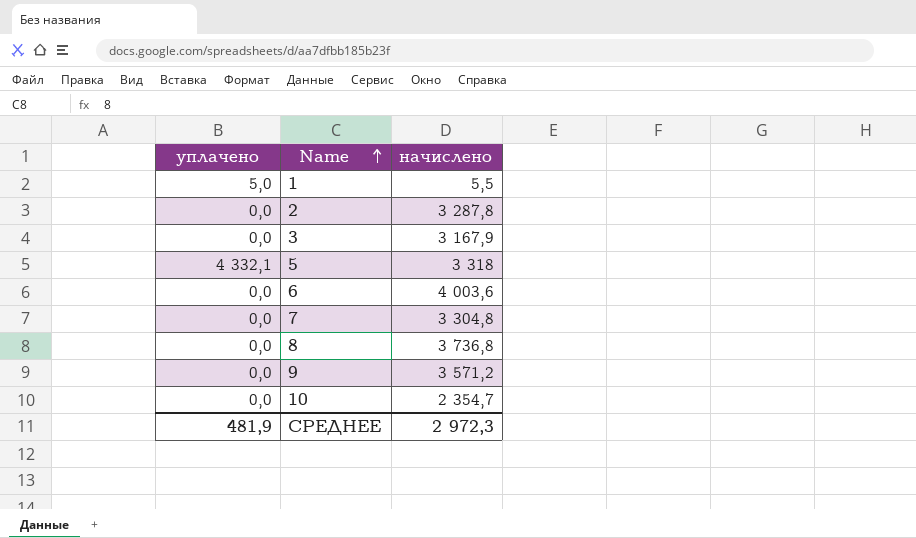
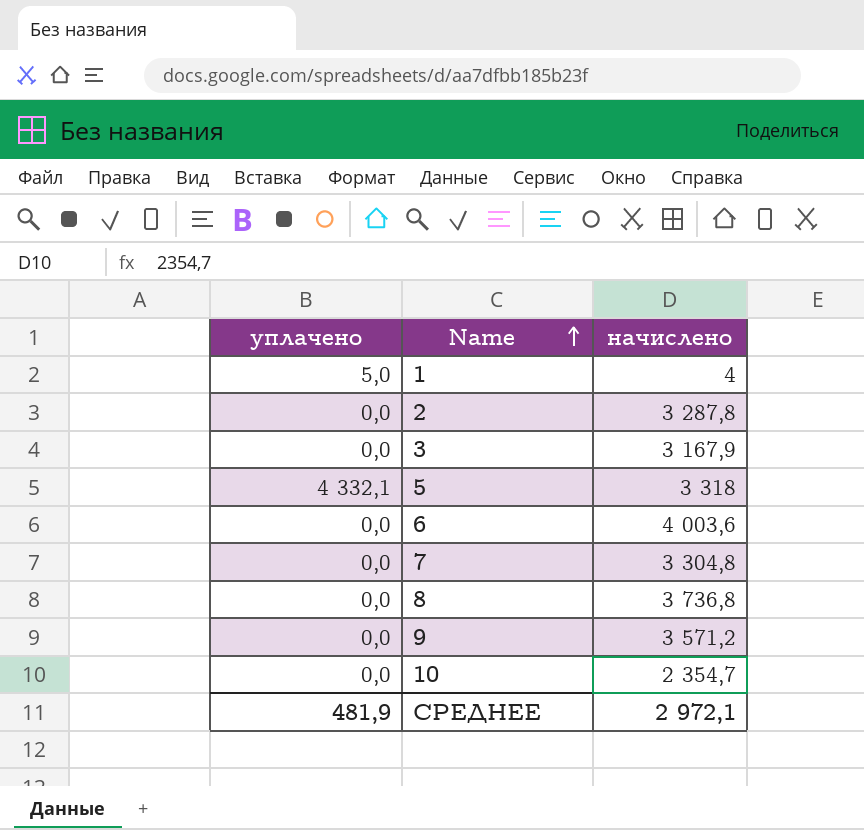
1 | начислено: 5,5 -> 4
СРЕДНЕЕ | начислено: 2 972,3 -> 2 972,1

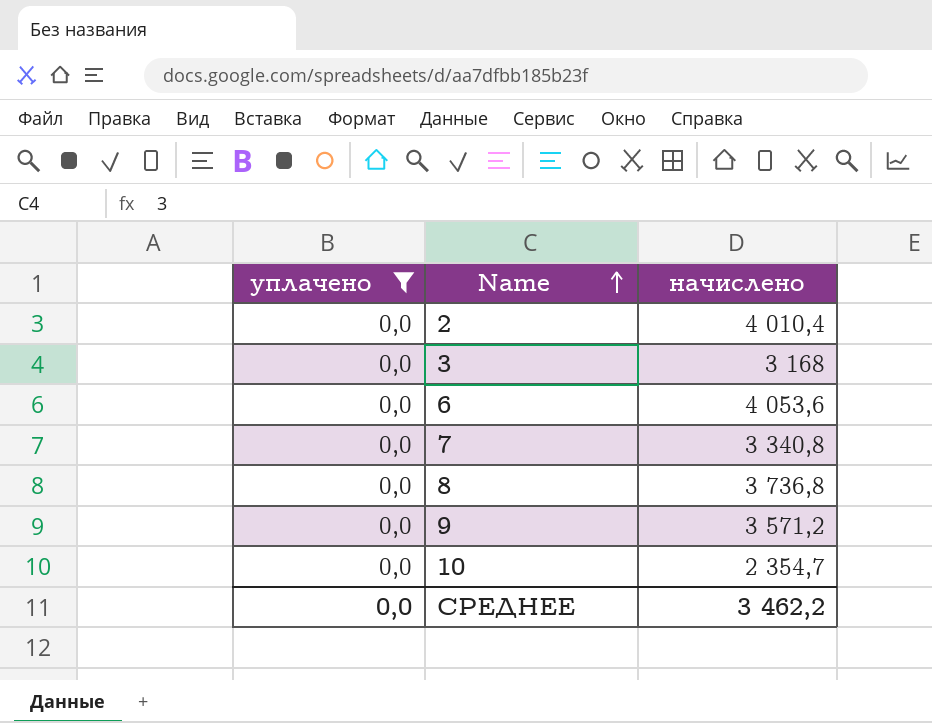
filter: none -> уплачено = 0,0
2 | начислено: 3 287,8 -> 4 010,4
3 | начислено: 3 167,9 -> 3 168
6 | начислено: 4 003,6 -> 4 053,6
7 | начислено: 3 304,8 -> 3 340,8
СРЕДНЕЕ | уплачено: 481,9 -> 0,0
СРЕДНЕЕ | начислено: 2 972,1 -> 3 462,2

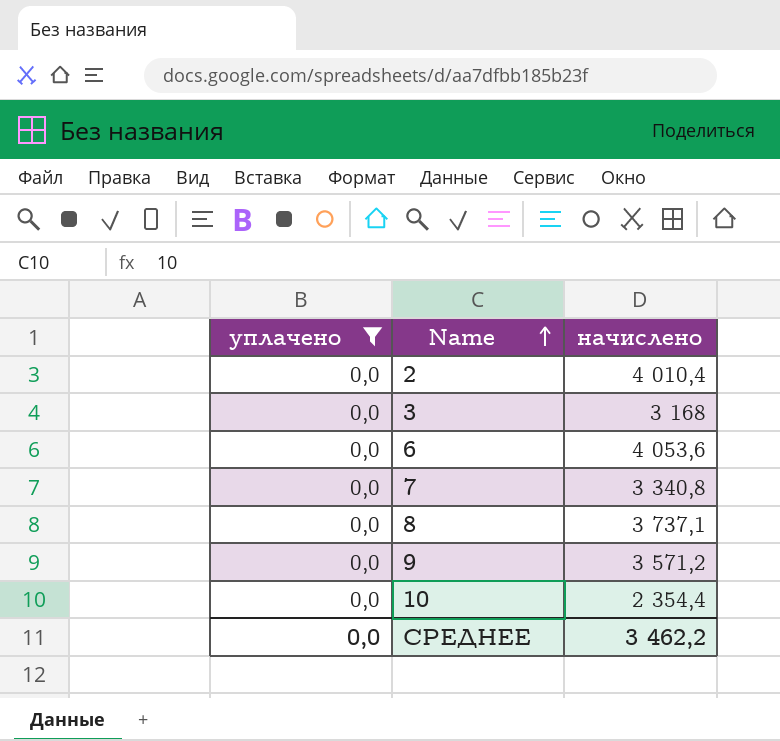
8 | начислено: 3 736,8 -> 3 737,1
10 | начислено: 2 354,7 -> 2 354,4

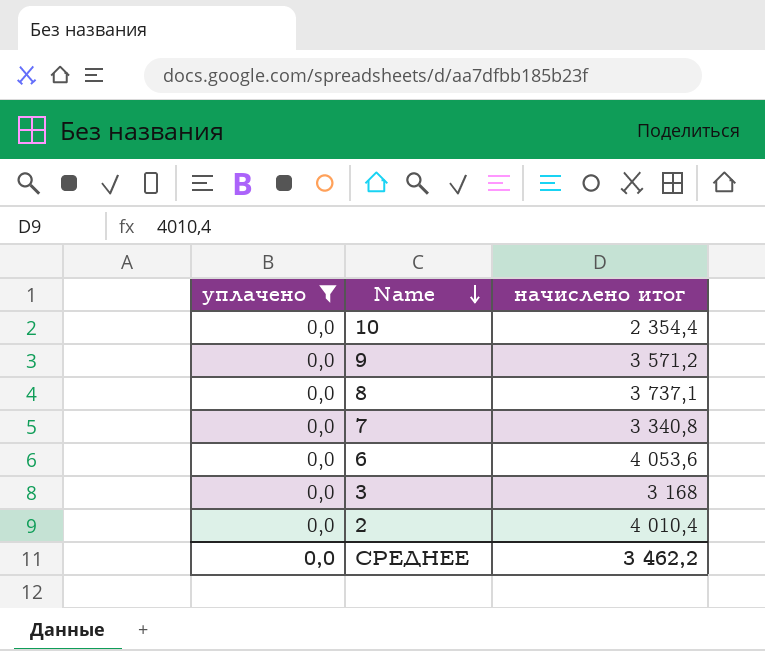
row order: Name ascending -> Name descending
column name: начислено -> начислено итог

